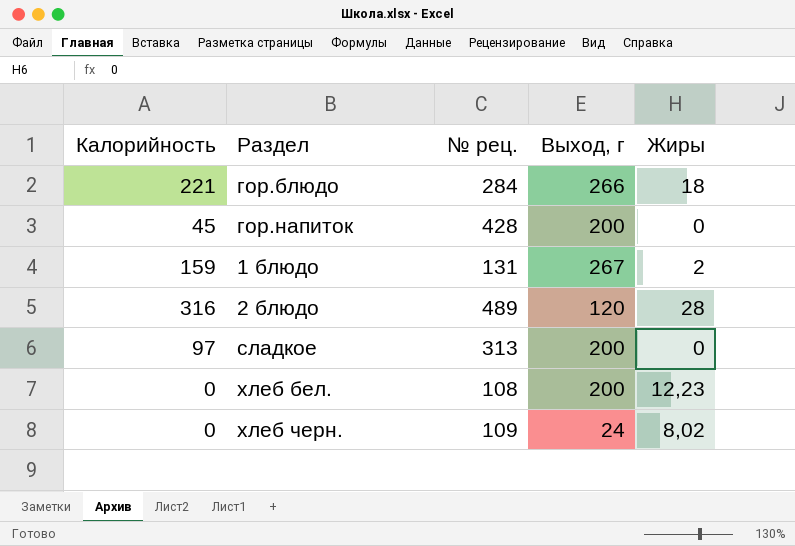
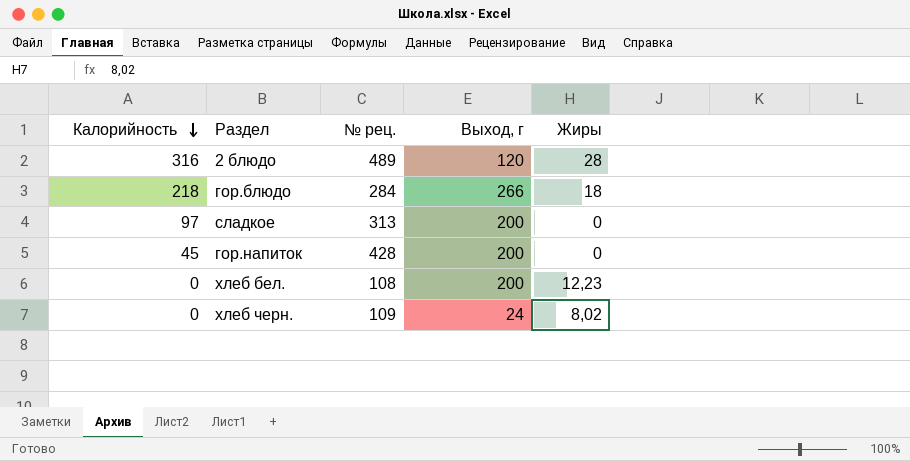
row order: none -> Калорийность descending
row 1 блюдо: 159 | 131 | 267 | 2 -> none
гор.блюдо | Калорийность: 221 -> 218

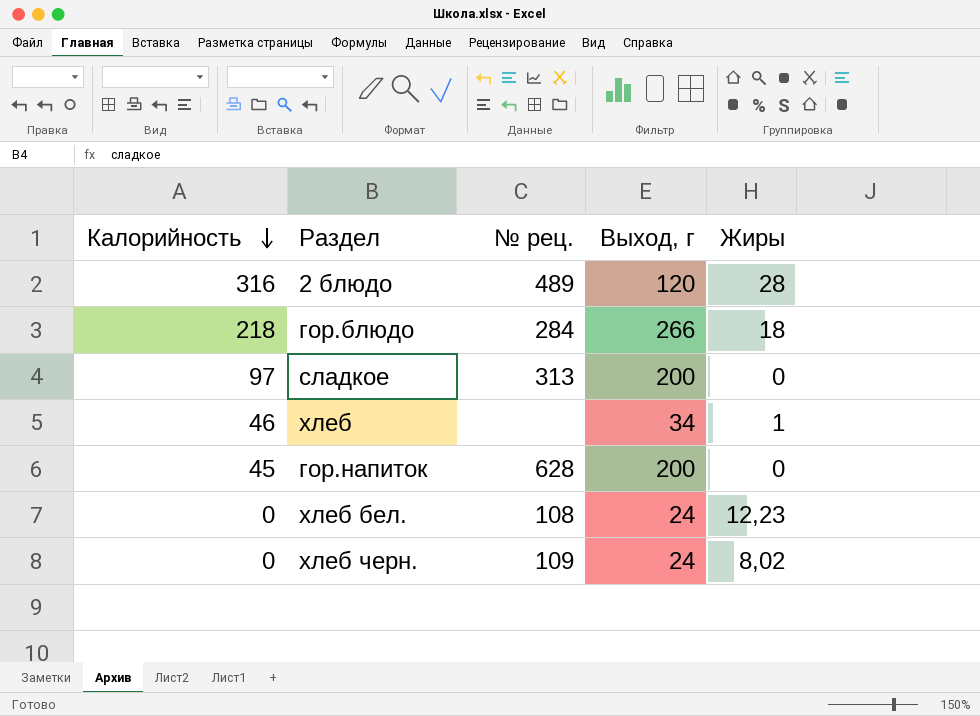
row хлеб: none -> 46 | none | 34 | 1
гор.напиток | № рец.: 428 -> 628
хлеб бел. | Выход, г: 200 -> 24

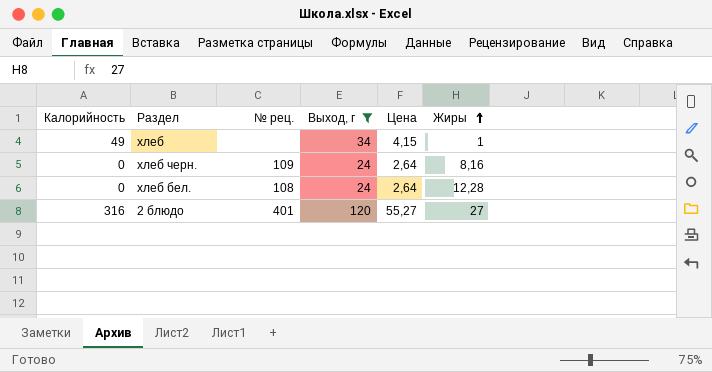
filter: none -> Выход, г <= 120
row order: Калорийность descending -> Жиры ascending
column Цена | position: none -> 5
хлеб | Калорийность: 46 -> 49
хлеб черн. | Жиры: 8,02 -> 8,16
хлеб бел. | Жиры: 12,23 -> 12,28
2 блюдо | № рец.: 489 -> 401
2 блюдо | Жиры: 28 -> 27

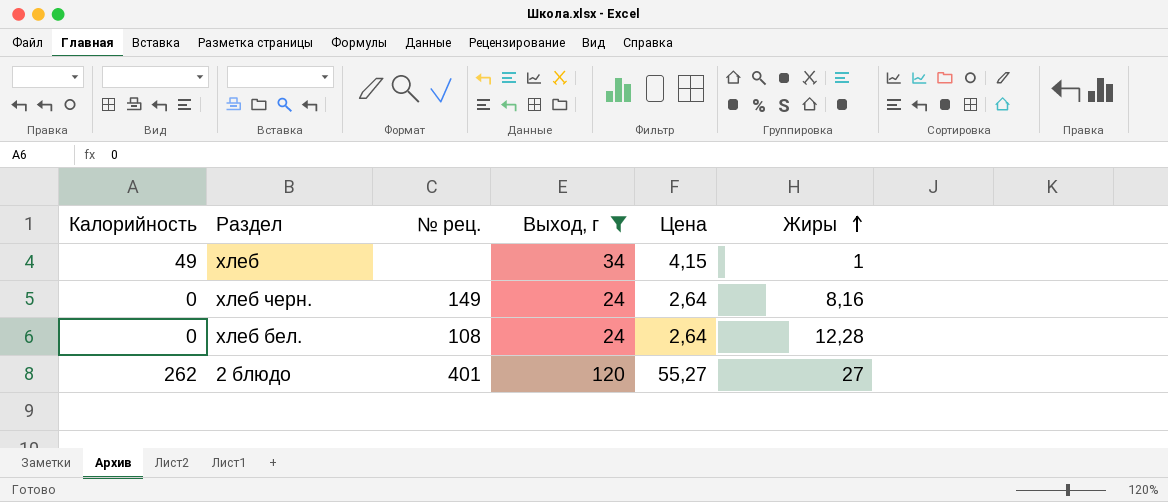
хлеб черн. | № рец.: 109 -> 149
2 блюдо | Калорийность: 316 -> 262

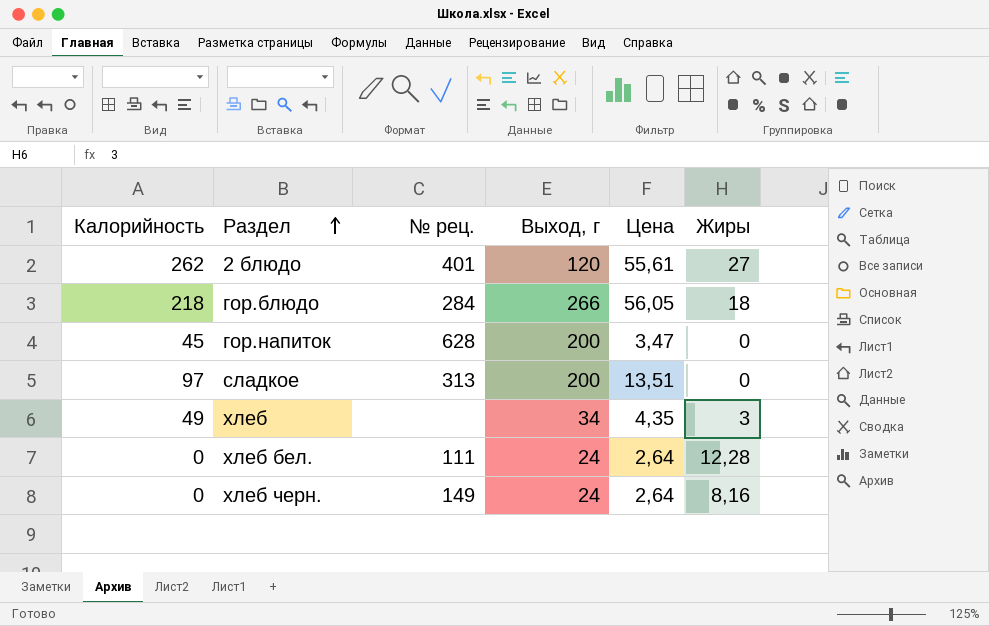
filter: Выход, г <= 120 -> none
row order: Жиры ascending -> Раздел ascending
2 блюдо | Цена: 55,27 -> 55,61
хлеб | Цена: 4,15 -> 4,35
хлеб | Жиры: 1 -> 3
хлеб бел. | № рец.: 108 -> 111

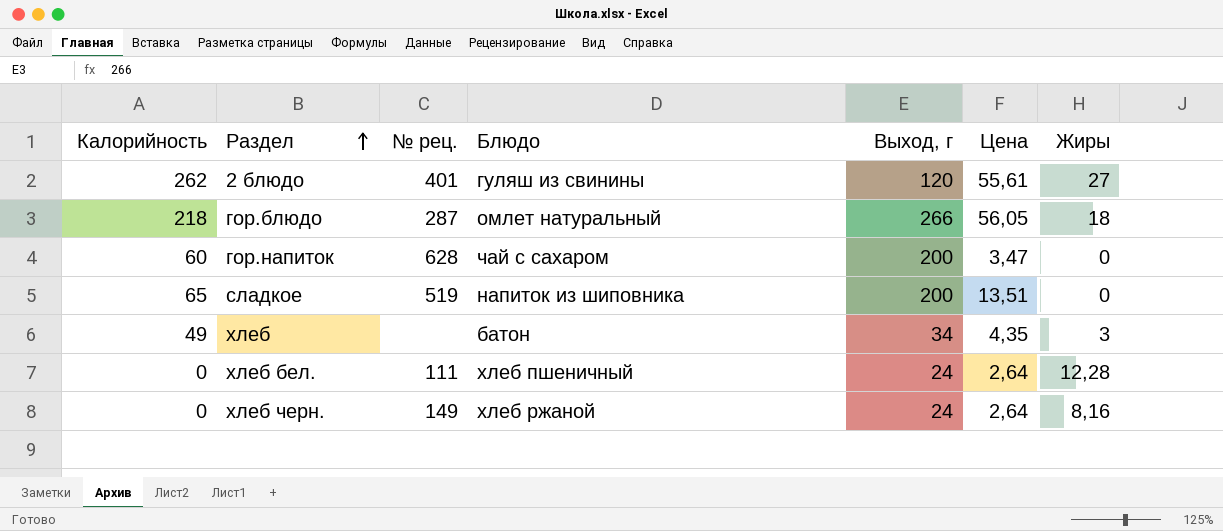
column Блюдо | position: none -> 4
гор.блюдо | № рец.: 284 -> 287
гор.напиток | Калорийность: 45 -> 60
сладкое | Калорийность: 97 -> 65
сладкое | № рец.: 313 -> 519

